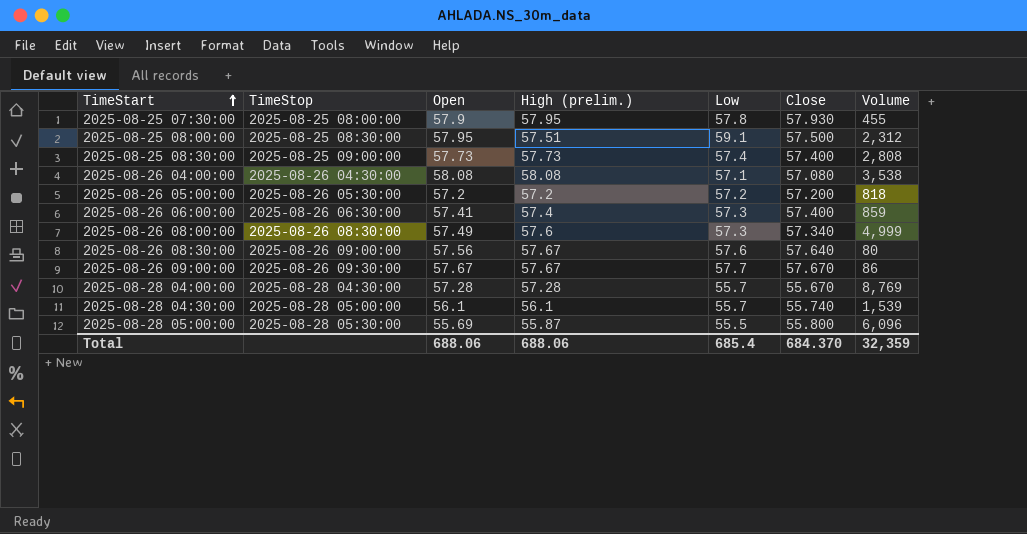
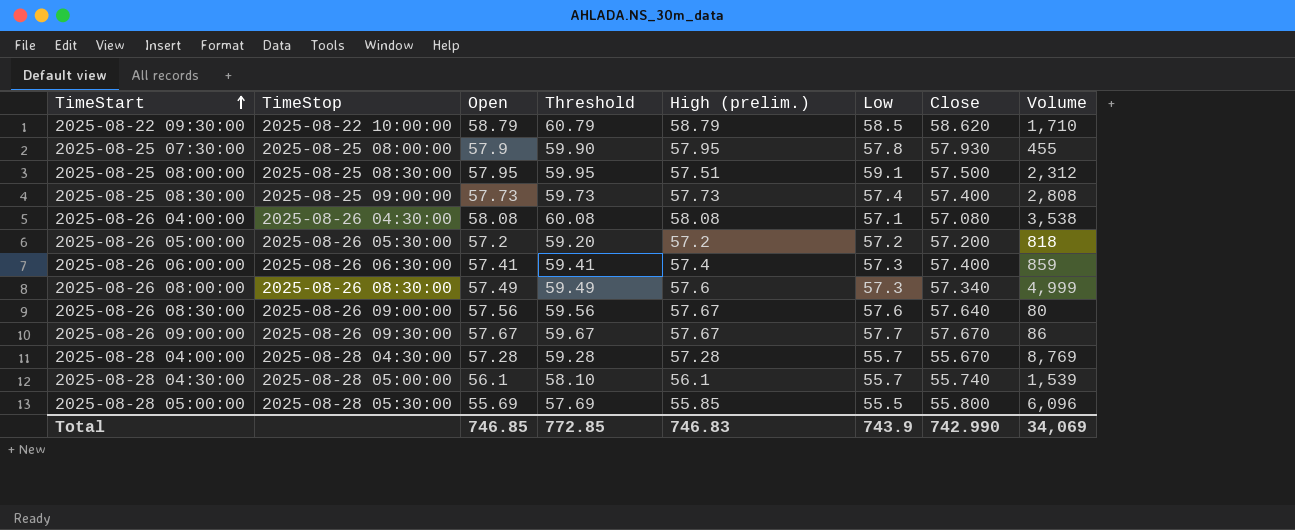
column Threshold | formula: none -> [Open] + 2
row 2025-08-22 09:30:00: none -> 2025-08-22 10:00:00 | 58.79 | 60.79 | 58.79 | 58.5 | 58.620 | 1,710
2025-08-28 05:00:00 | High (prelim.): 55.87 -> 55.85
Total | Open: 688.06 -> 746.85
Total | High (prelim.): 688.06 -> 746.83
Total | Low: 685.4 -> 743.9
Total | Close: 684.370 -> 742.990
Total | Volume: 32,359 -> 34,069

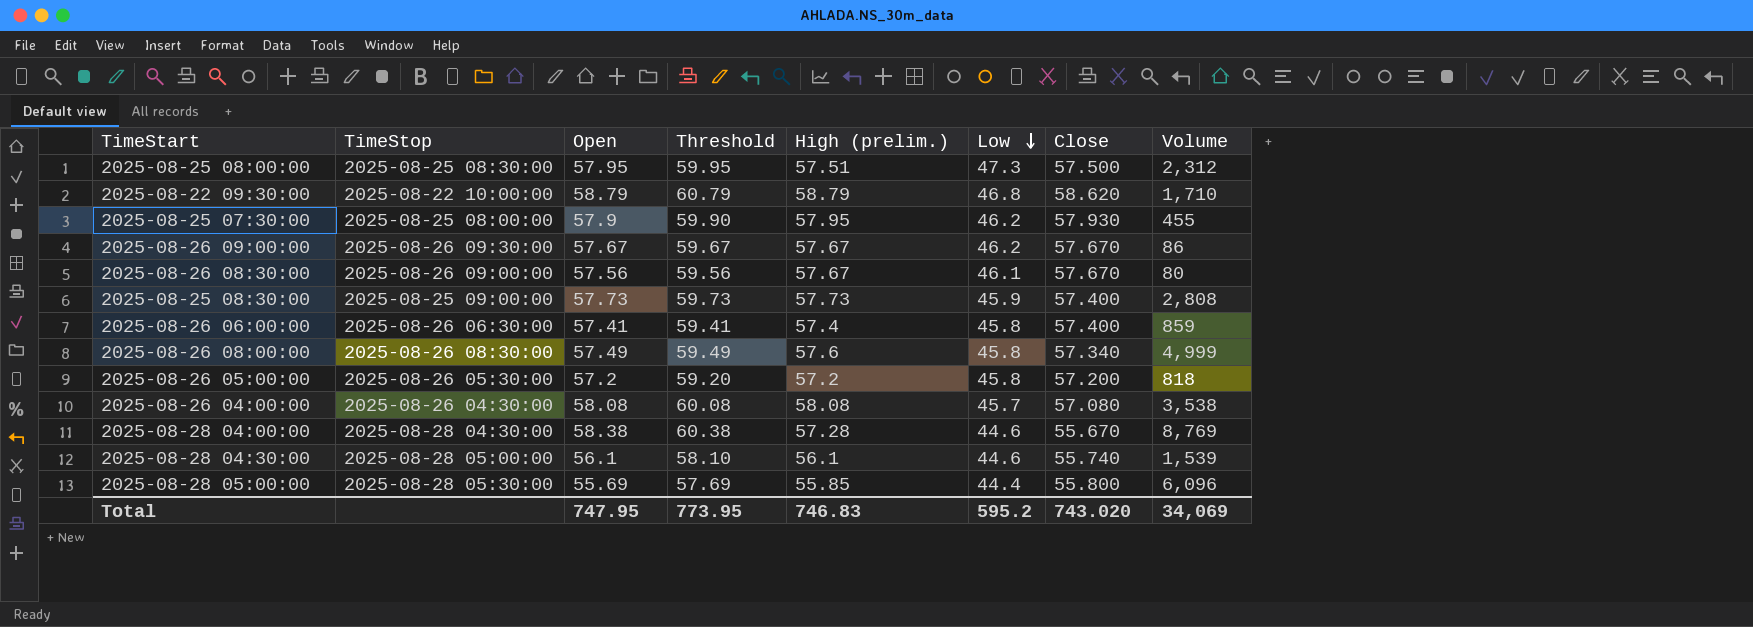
row order: TimeStart ascending -> Low descending
2025-08-25 08:00:00 | Low: 59.1 -> 47.3
2025-08-22 09:30:00 | Low: 58.5 -> 46.8
2025-08-25 07:30:00 | Low: 57.8 -> 46.2
2025-08-26 09:00:00 | Low: 57.7 -> 46.2
2025-08-26 08:30:00 | Low: 57.6 -> 46.1
2025-08-26 08:30:00 | Close: 57.640 -> 57.670
2025-08-25 08:30:00 | Low: 57.4 -> 45.9
2025-08-26 06:00:00 | Low: 57.3 -> 45.8
2025-08-26 08:00:00 | Low: 57.3 -> 45.8
2025-08-26 05:00:00 | Low: 57.2 -> 45.8
2025-08-26 04:00:00 | Low: 57.1 -> 45.7
2025-08-28 04:00:00 | Open: 57.28 -> 58.38
2025-08-28 04:00:00 | Threshold: 59.28 -> 60.38
2025-08-28 04:00:00 | Low: 55.7 -> 44.6
2025-08-28 04:30:00 | Low: 55.7 -> 44.6
2025-08-28 05:00:00 | Low: 55.5 -> 44.4
Total | Open: 746.85 -> 747.95
Total | Threshold: 772.85 -> 773.95
Total | Low: 743.9 -> 595.2
Total | Close: 742.990 -> 743.020

